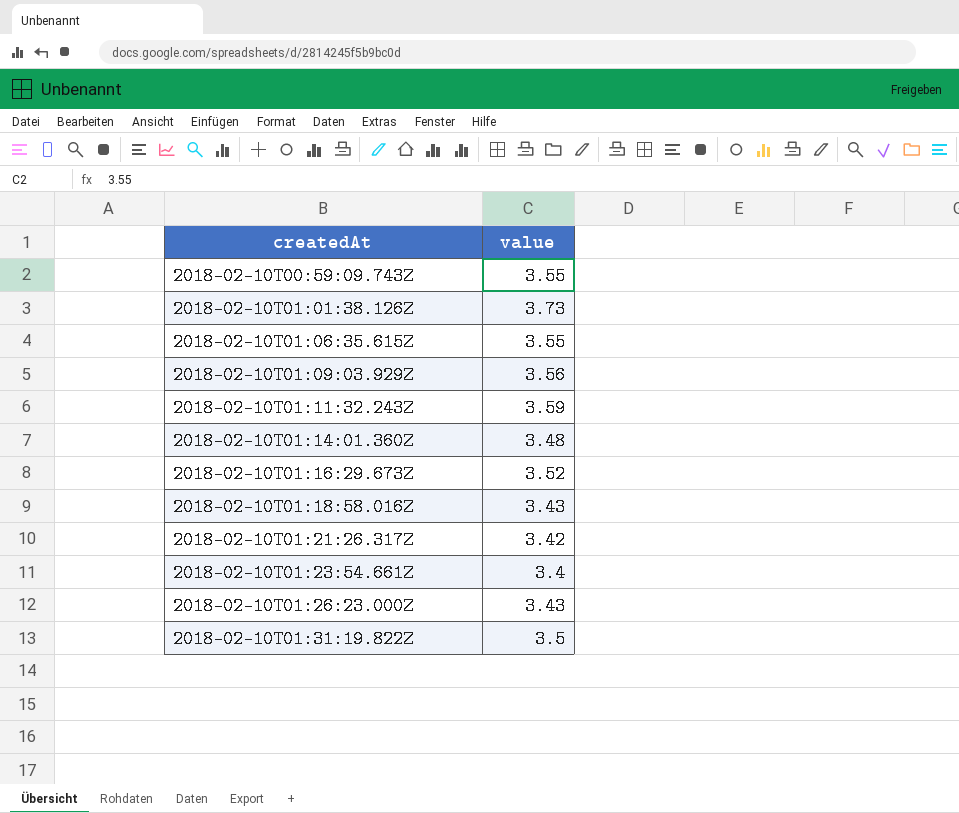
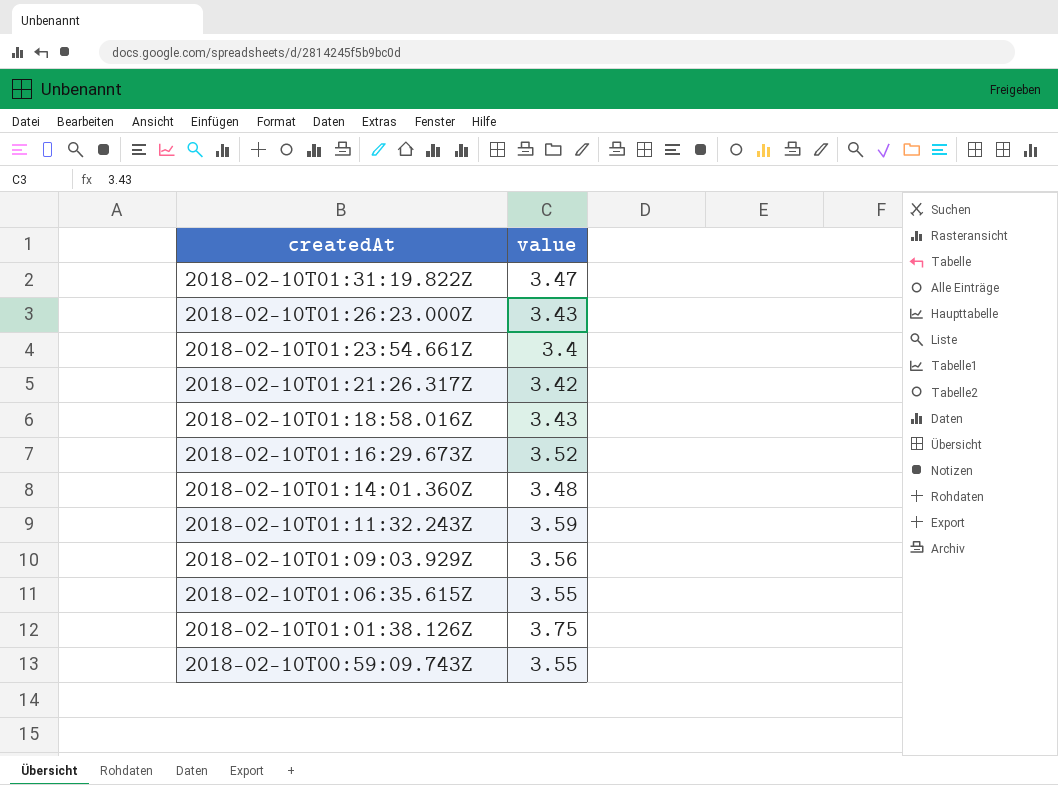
row order: createdAt ascending -> createdAt descending
2018-02-10T01:31:19.822Z | value: 3.5 -> 3.47
2018-02-10T01:01:38.126Z | value: 3.73 -> 3.75

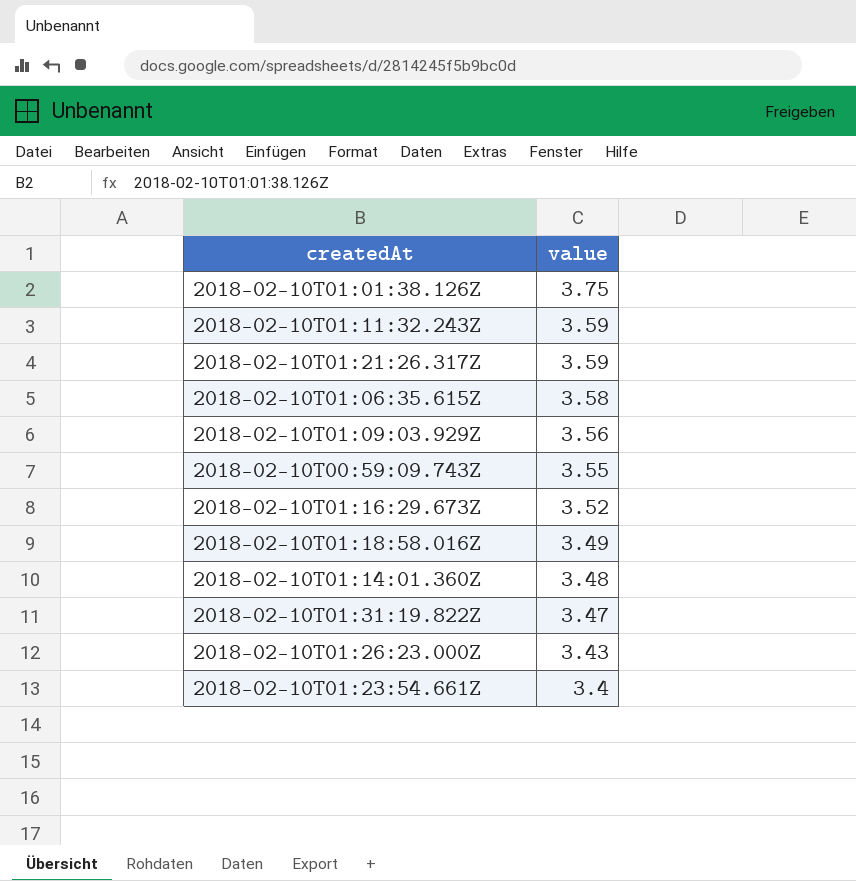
row order: createdAt descending -> value descending
2018-02-10T01:21:26.317Z | value: 3.42 -> 3.59
2018-02-10T01:06:35.615Z | value: 3.55 -> 3.58
2018-02-10T01:18:58.016Z | value: 3.43 -> 3.49

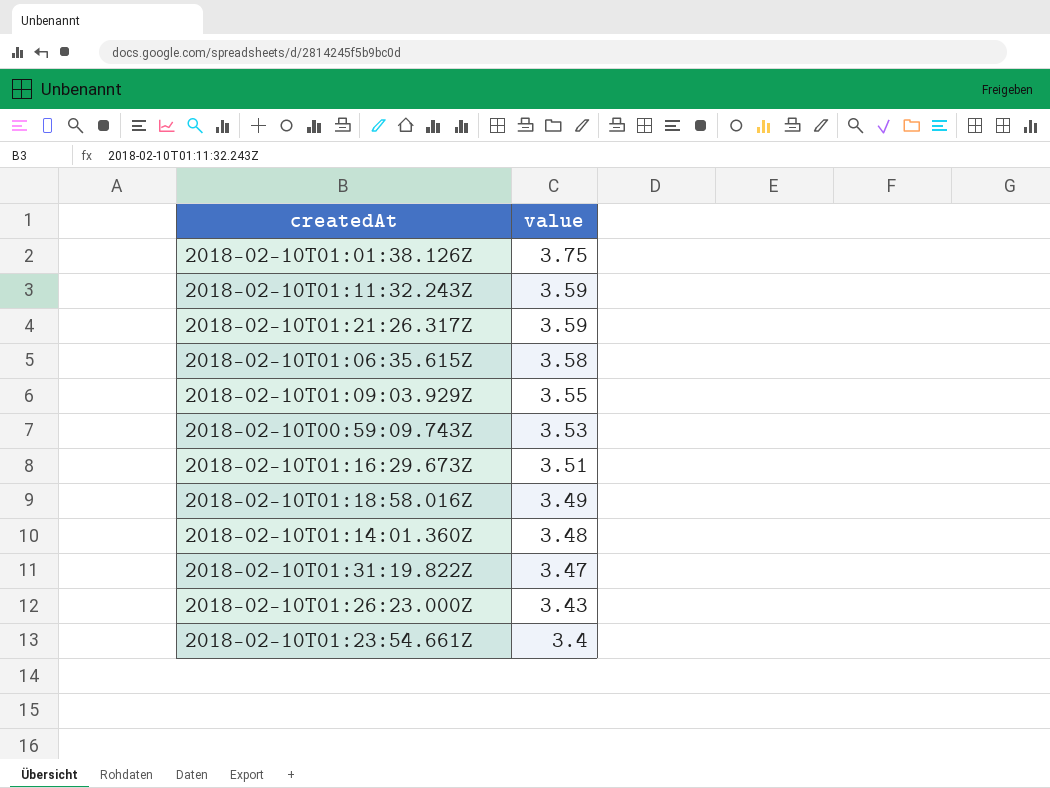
2018-02-10T01:09:03.929Z | value: 3.56 -> 3.55
2018-02-10T00:59:09.743Z | value: 3.55 -> 3.53
2018-02-10T01:16:29.673Z | value: 3.52 -> 3.51

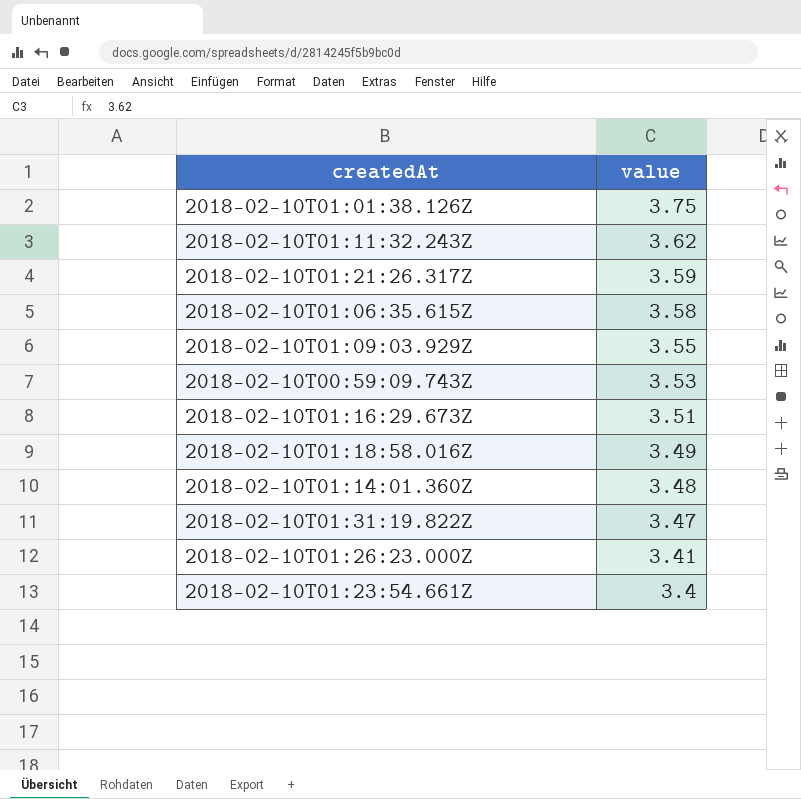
2018-02-10T01:11:32.243Z | value: 3.59 -> 3.62
2018-02-10T01:26:23.000Z | value: 3.43 -> 3.41

